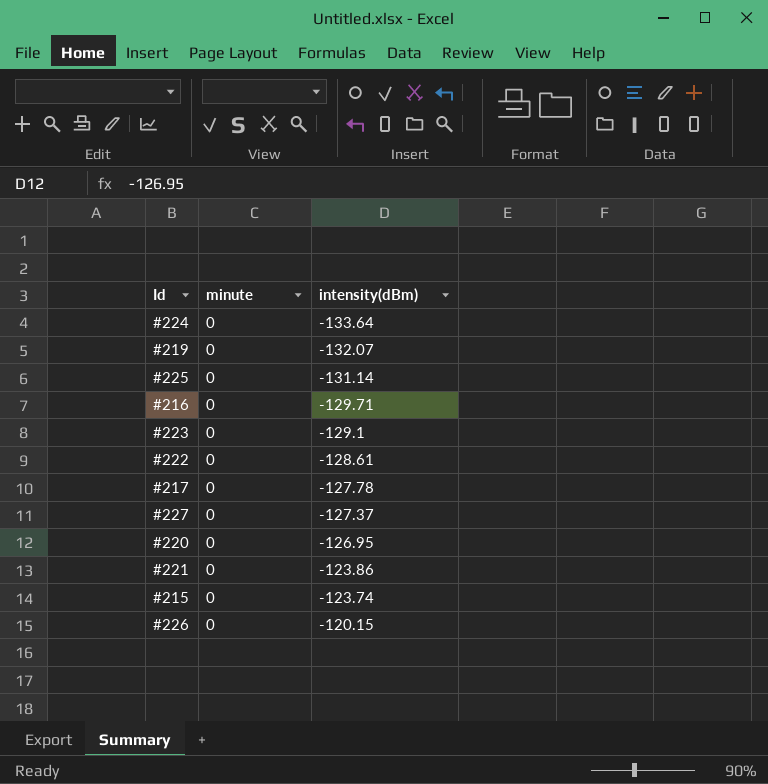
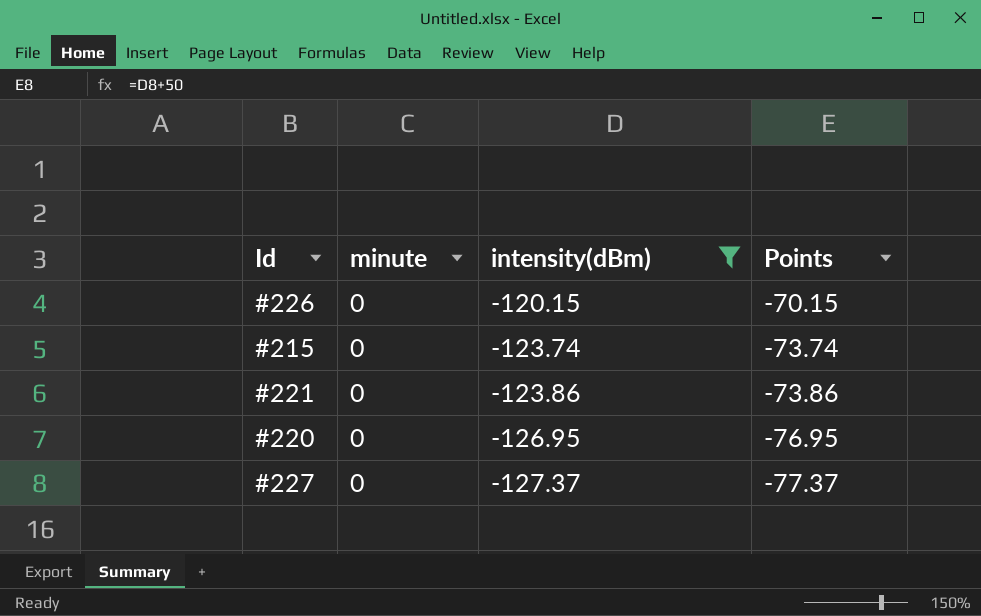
filter: none -> intensity(dBm) >= -127.37
row order: intensity(dBm) ascending -> intensity(dBm) descending
column Points | formula: none -> [intensity(dBm)] + 50

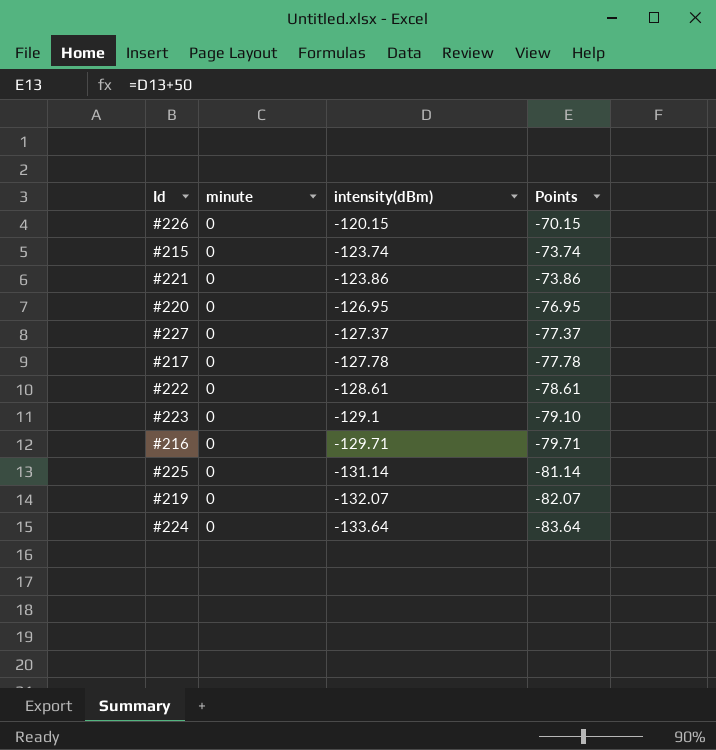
filter: intensity(dBm) >= -127.37 -> none

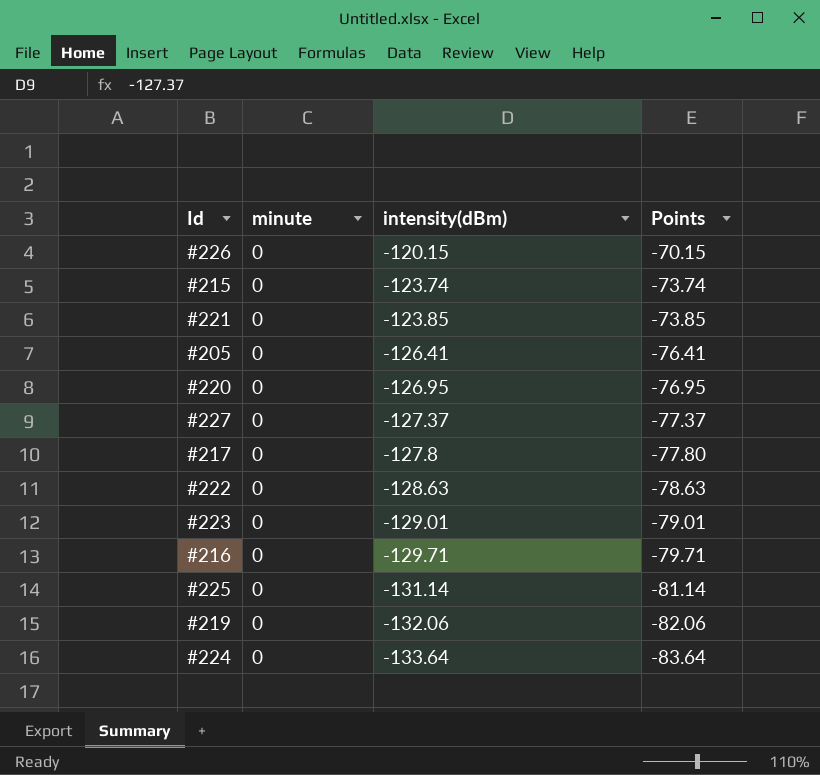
#221 | intensity(dBm): -123.86 -> -123.85
#221 | Points: -73.86 -> -73.85
row #205: none -> 0 | -126.41 | -76.41
#217 | intensity(dBm): -127.78 -> -127.8
#217 | Points: -77.78 -> -77.80
#222 | intensity(dBm): -128.61 -> -128.63
#222 | Points: -78.61 -> -78.63
#223 | intensity(dBm): -129.1 -> -129.01
#223 | Points: -79.10 -> -79.01
#219 | intensity(dBm): -132.07 -> -132.06
#219 | Points: -82.07 -> -82.06

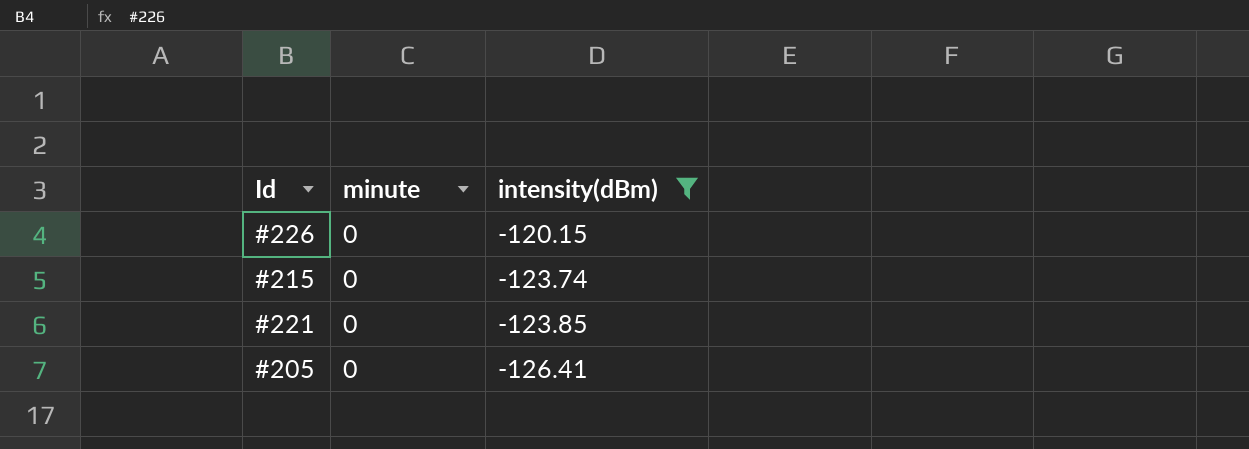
filter: none -> intensity(dBm) >= -126.41
column Points | formula: [intensity(dBm)] + 50 -> none

